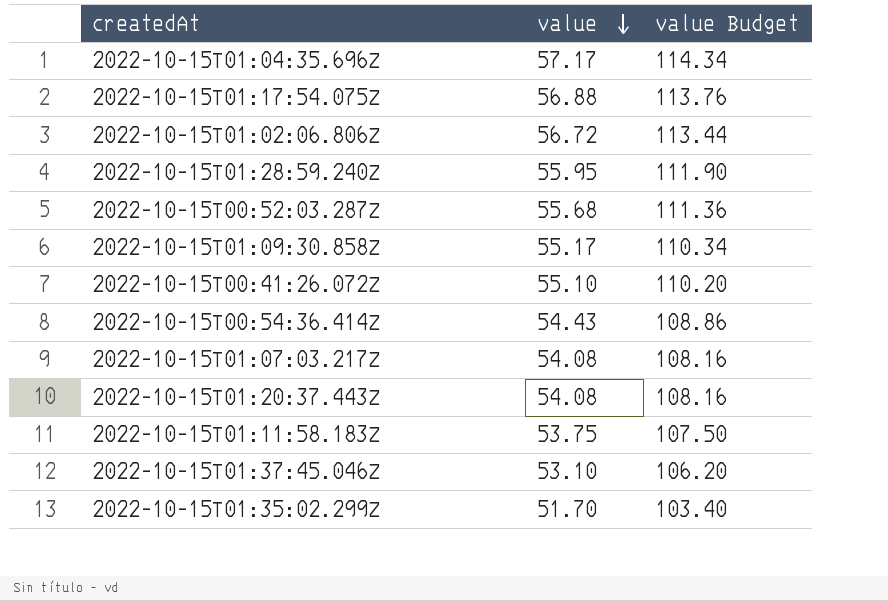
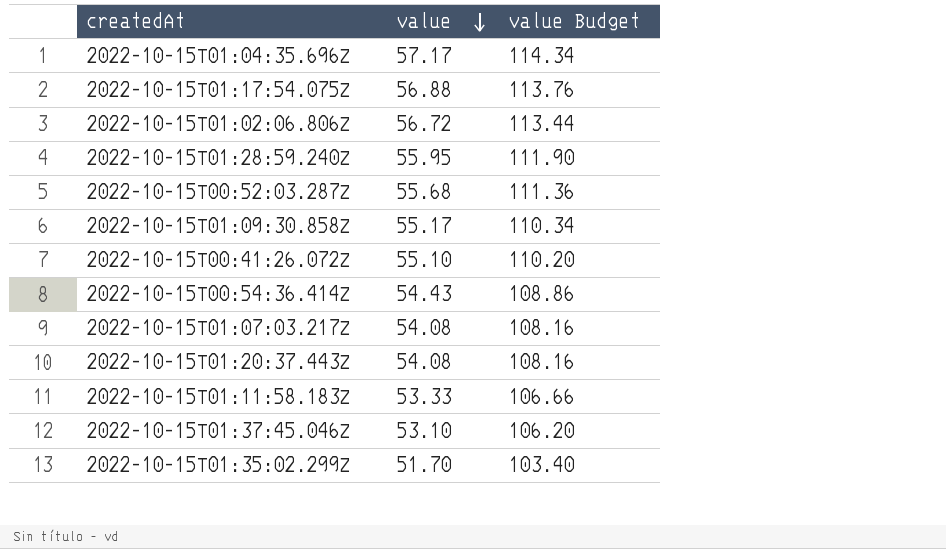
2022-10-15T01:11:58.183Z | value: 53.75 -> 53.33
2022-10-15T01:11:58.183Z | value Budget: 107.50 -> 106.66

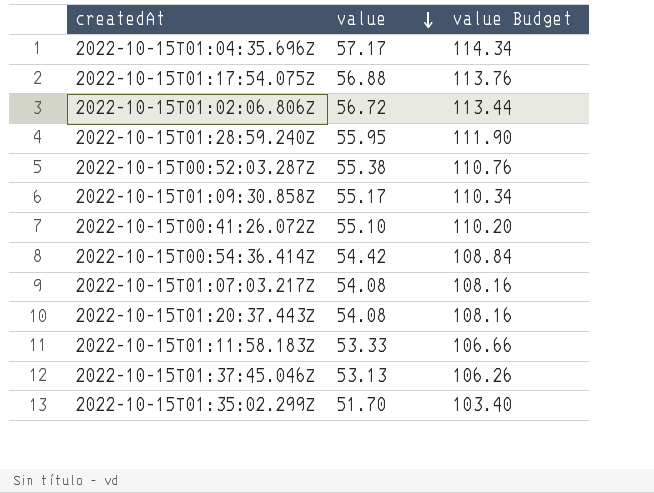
2022-10-15T00:52:03.287Z | value: 55.68 -> 55.38
2022-10-15T00:52:03.287Z | value Budget: 111.36 -> 110.76
2022-10-15T00:54:36.414Z | value: 54.43 -> 54.42
2022-10-15T00:54:36.414Z | value Budget: 108.86 -> 108.84
2022-10-15T01:37:45.046Z | value: 53.10 -> 53.13
2022-10-15T01:37:45.046Z | value Budget: 106.20 -> 106.26

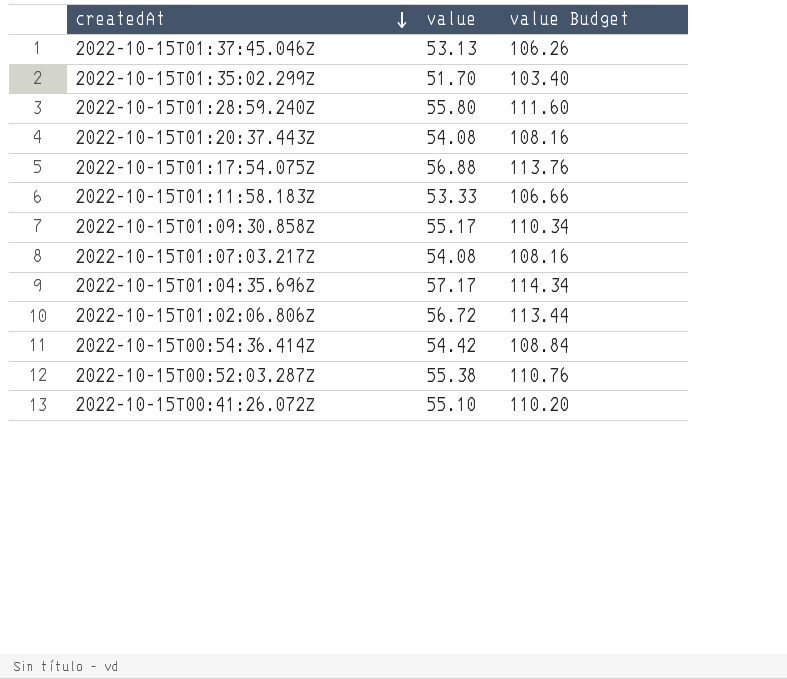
row order: value descending -> createdAt descending
2022-10-15T01:28:59.240Z | value: 55.95 -> 55.80
2022-10-15T01:28:59.240Z | value Budget: 111.90 -> 111.60

